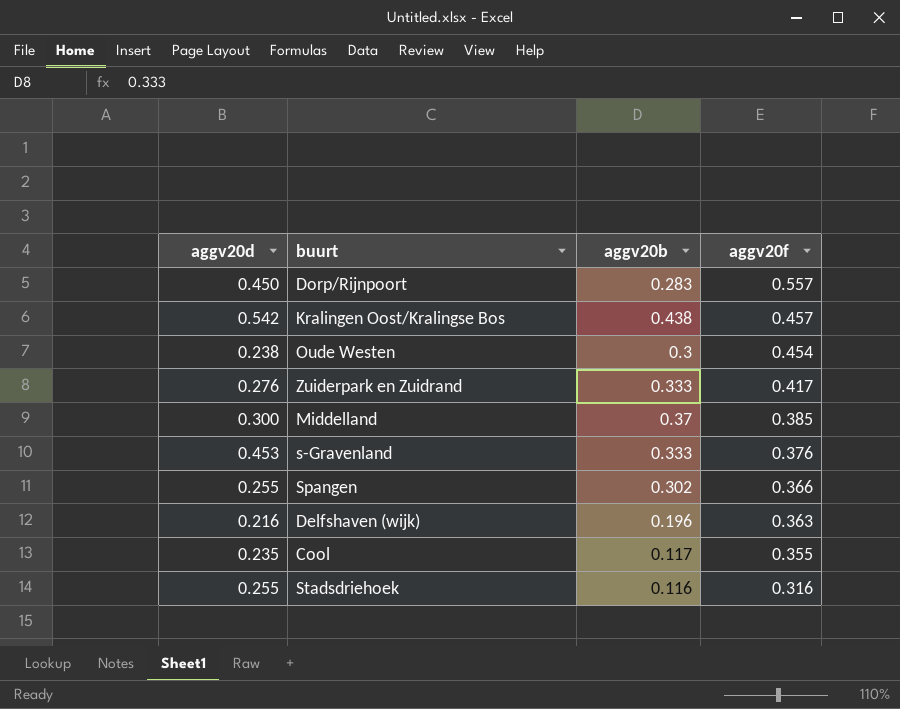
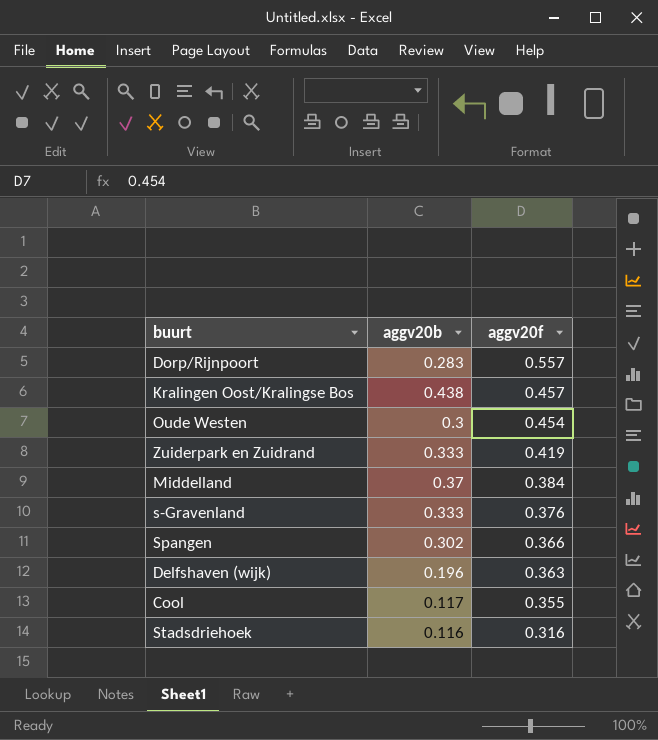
column aggv20d | position: 1 -> none
Zuiderpark en Zuidrand | aggv20f: 0.417 -> 0.419
Middelland | aggv20f: 0.385 -> 0.384

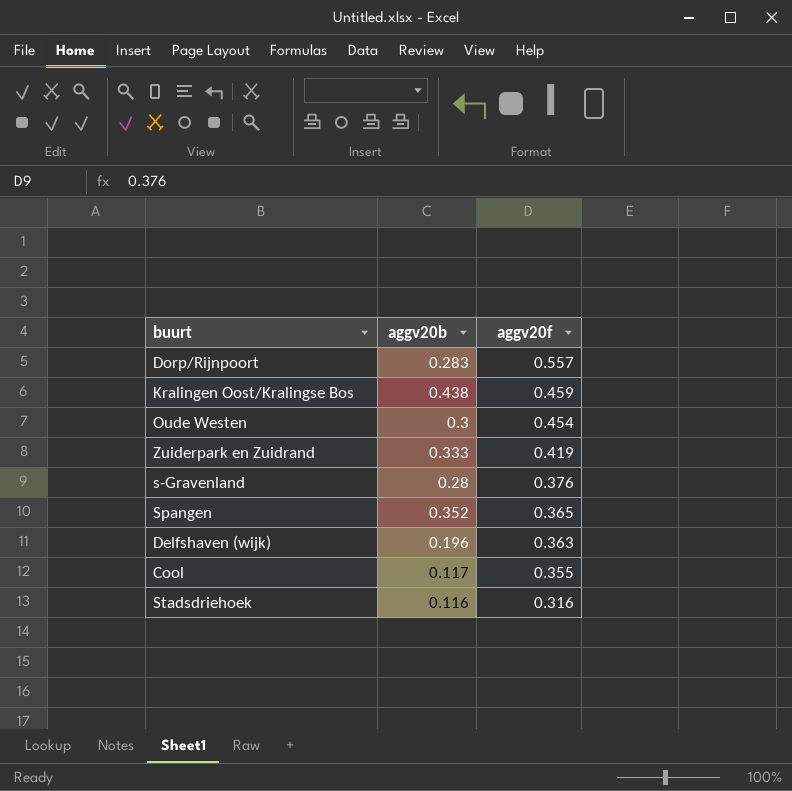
row Middelland: 0.37 | 0.384 -> none
Kralingen Oost/Kralingse Bos | aggv20f: 0.457 -> 0.459
s-Gravenland | aggv20b: 0.333 -> 0.28
Spangen | aggv20b: 0.302 -> 0.352
Spangen | aggv20f: 0.366 -> 0.365

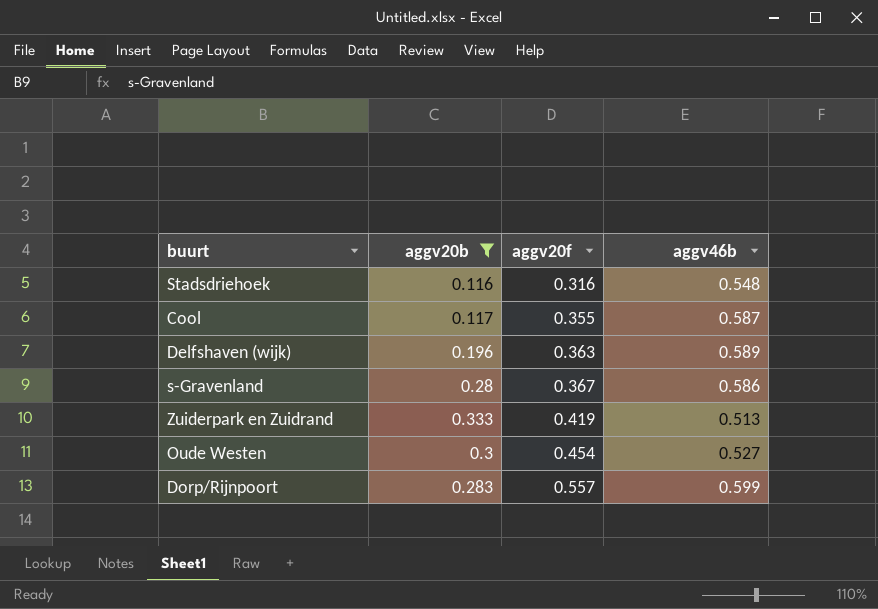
filter: none -> aggv20b <= 0.333
row order: aggv20f descending -> aggv20f ascending
column aggv46b | position: none -> 4
s-Gravenland | aggv20f: 0.376 -> 0.367

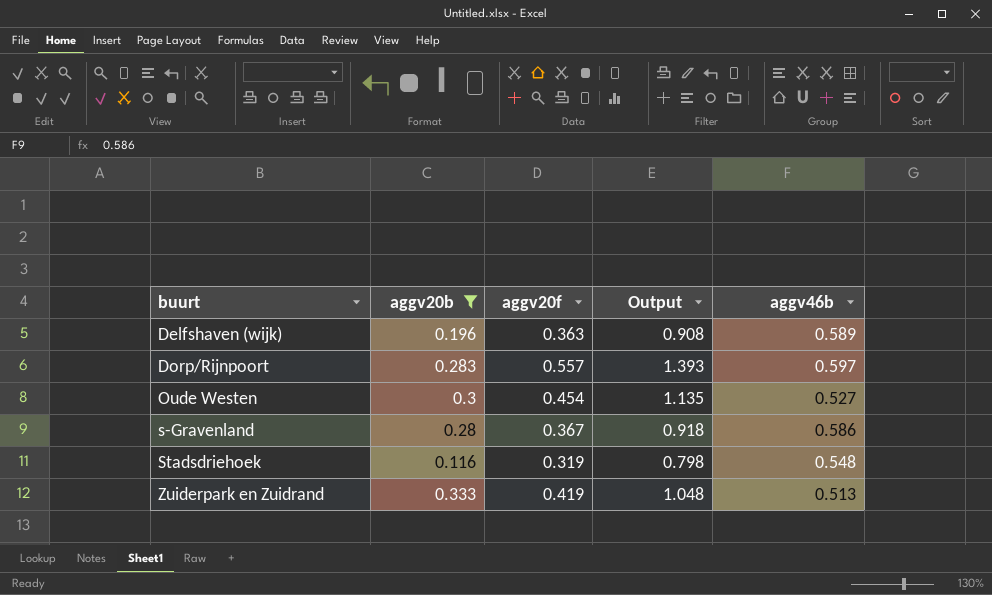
row order: aggv20f ascending -> buurt ascending
column Output | formula: none -> [aggv20f] * 2.5
row Cool: 0.117 | 0.355 | 0.587 -> none
Dorp/Rijnpoort | aggv46b: 0.599 -> 0.597
Stadsdriehoek | aggv20f: 0.316 -> 0.319

